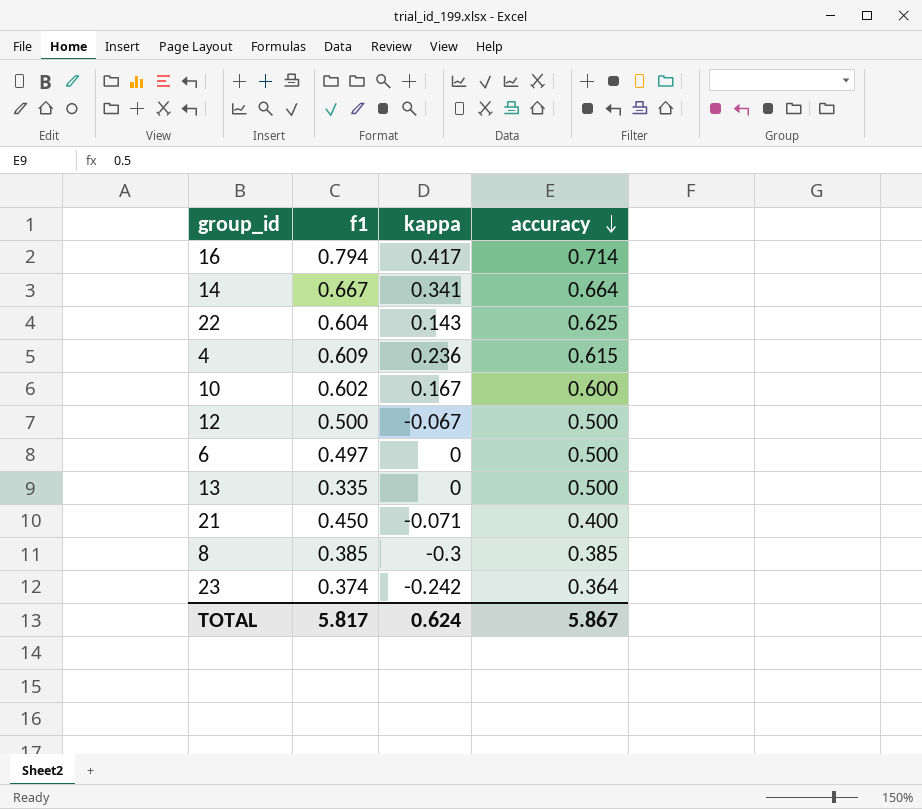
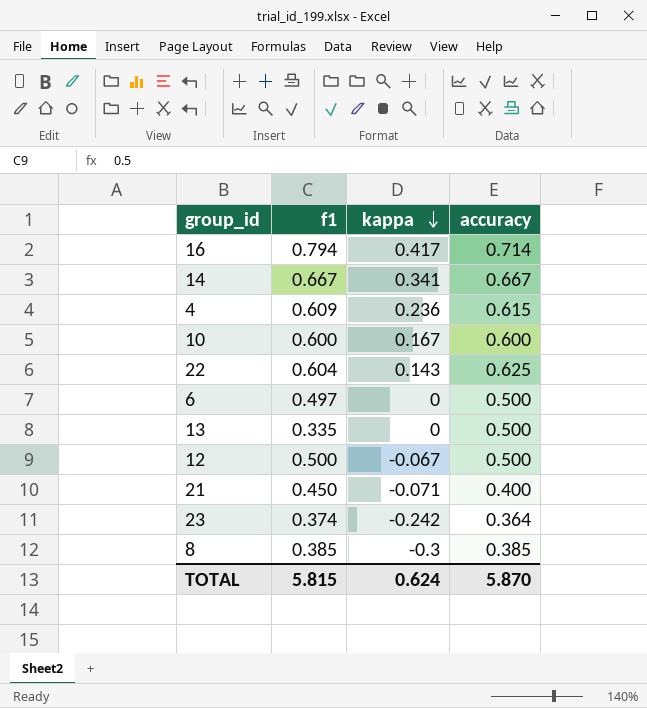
row order: accuracy descending -> kappa descending
14 | accuracy: 0.664 -> 0.667
10 | f1: 0.602 -> 0.600
TOTAL | f1: 5.817 -> 5.815
TOTAL | accuracy: 5.867 -> 5.870

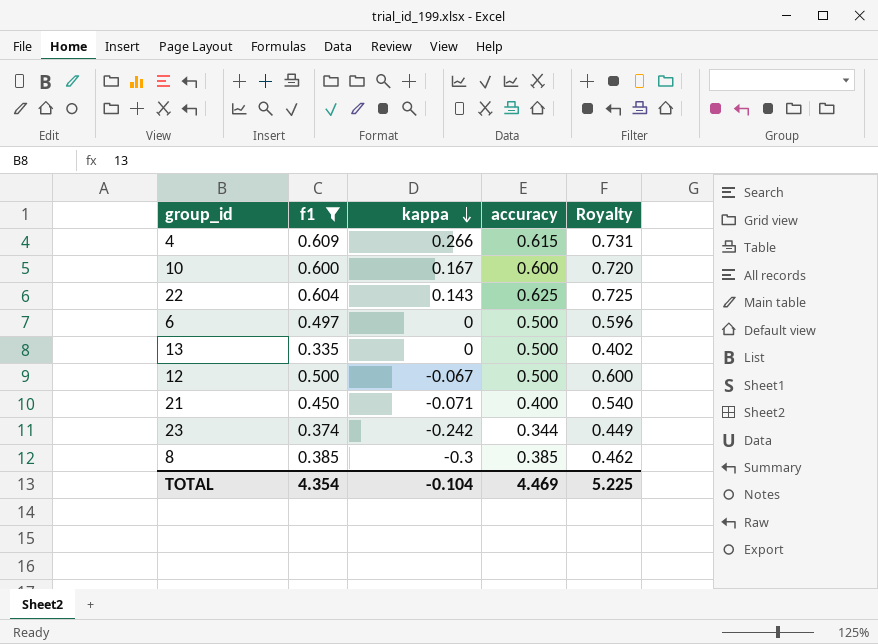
filter: none -> f1 <= 0.609
column Royalty | formula: none -> [f1] * 1.2
4 | kappa: 0.236 -> 0.266
23 | accuracy: 0.364 -> 0.344
TOTAL | f1: 5.815 -> 4.354
TOTAL | kappa: 0.624 -> -0.104
TOTAL | accuracy: 5.870 -> 4.469

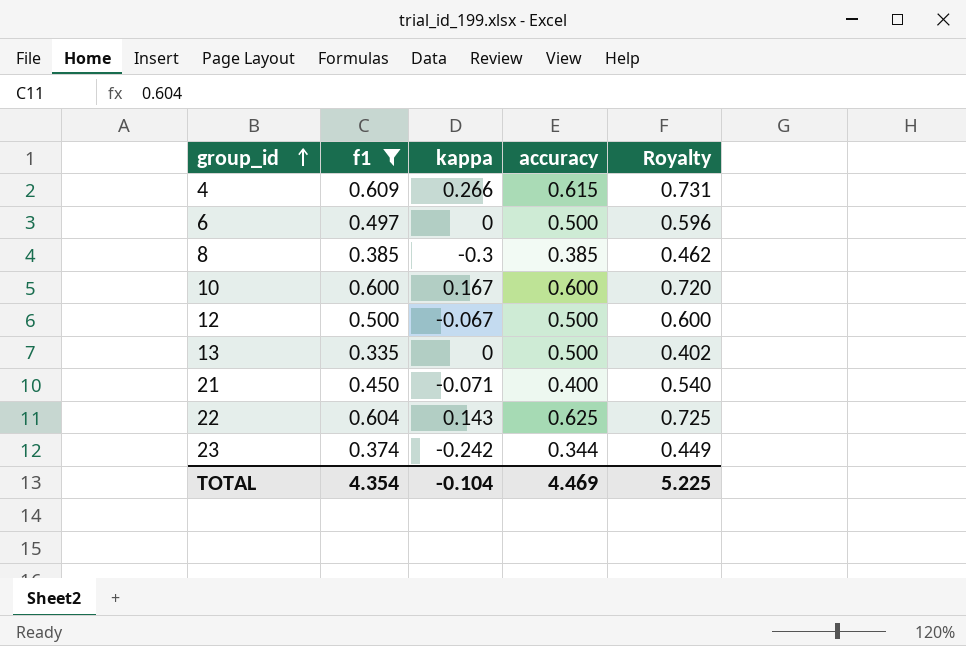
row order: kappa descending -> group_id ascending

